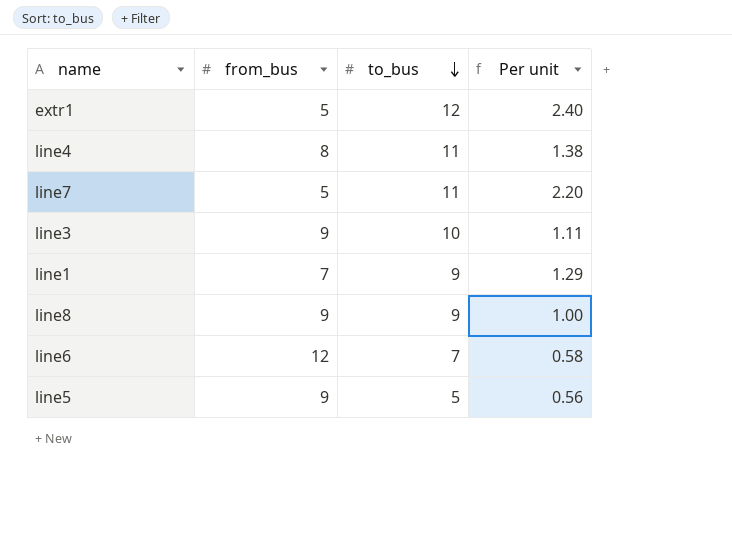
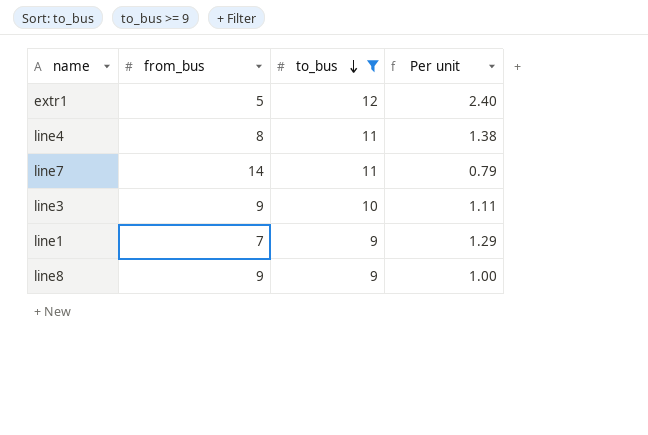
filter: none -> to_bus >= 9
line7 | from_bus: 5 -> 14
line7 | Per unit: 2.20 -> 0.79

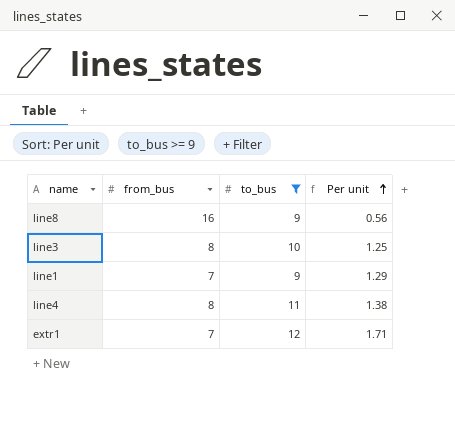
row order: to_bus descending -> Per unit ascending
row line7: 14 | 11 | 0.79 -> none
line8 | from_bus: 9 -> 16
line8 | Per unit: 1.00 -> 0.56
line3 | from_bus: 9 -> 8
line3 | Per unit: 1.11 -> 1.25
extr1 | from_bus: 5 -> 7
extr1 | Per unit: 2.40 -> 1.71

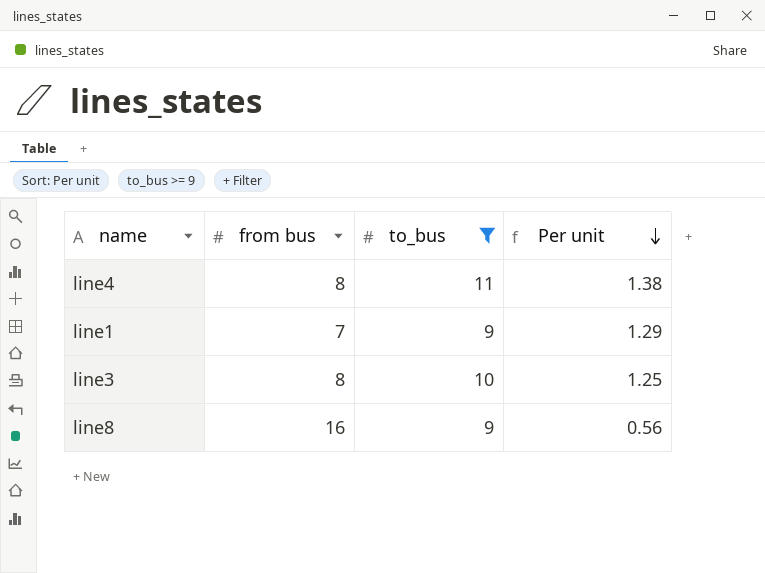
row order: Per unit ascending -> Per unit descending
column name: from_bus -> from bus
row extr1: 7 | 12 | 1.71 -> none

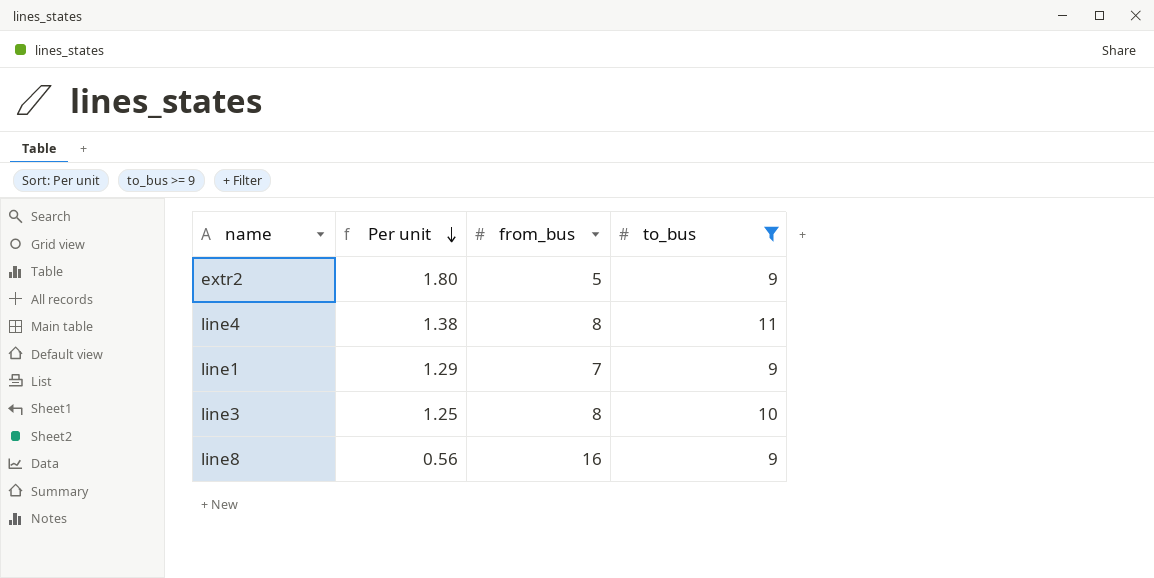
column Per unit | position: 4 -> 2
column name: from bus -> from_bus
row extr2: none -> 1.80 | 5 | 9

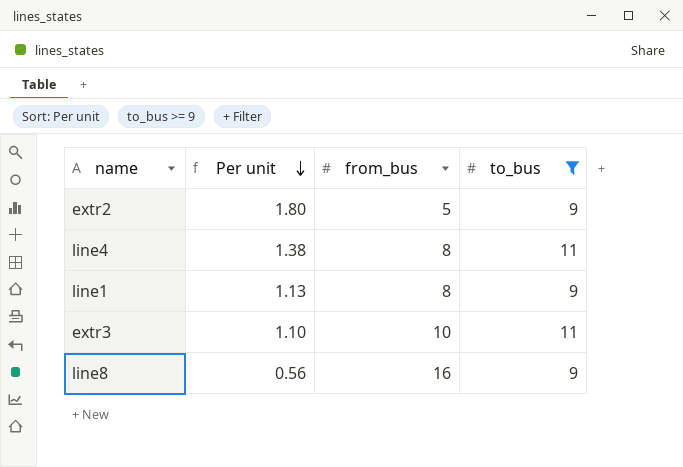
row line3: 1.25 | 8 | 10 -> none
line1 | Per unit: 1.29 -> 1.13
line1 | from_bus: 7 -> 8
row extr3: none -> 1.10 | 10 | 11

